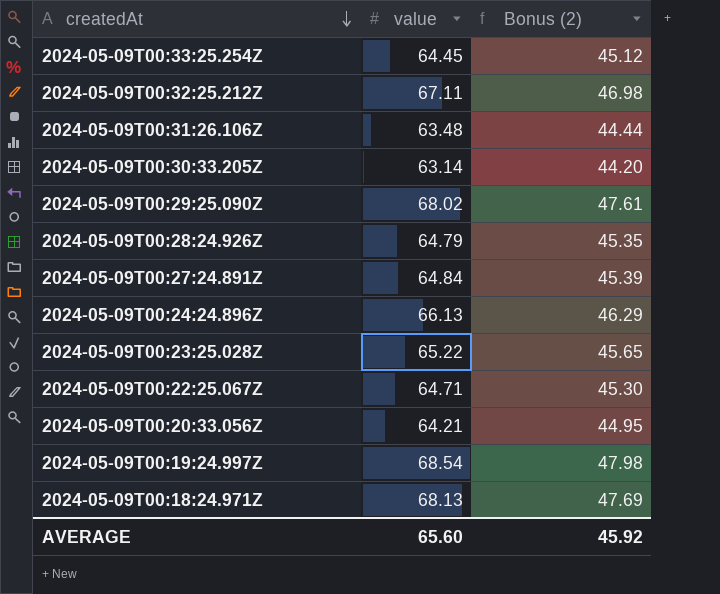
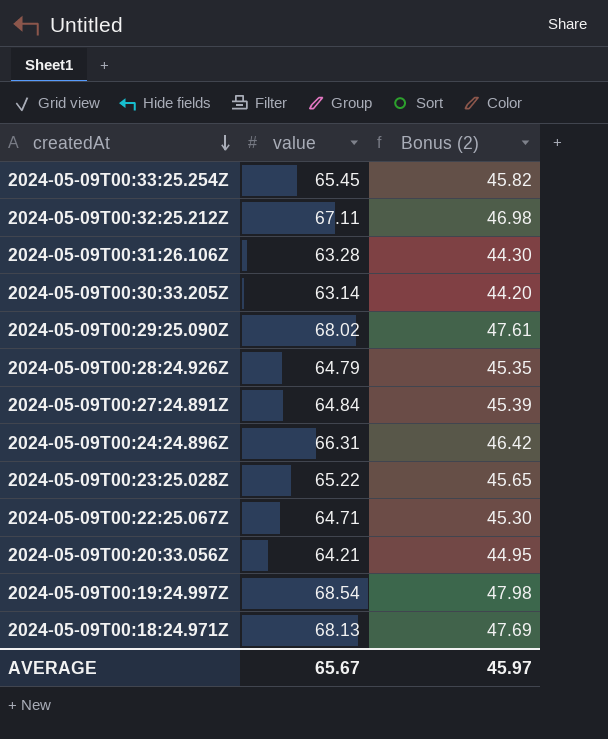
2024-05-09T00:33:25.254Z | value: 64.45 -> 65.45
2024-05-09T00:33:25.254Z | Bonus (2): 45.12 -> 45.82
2024-05-09T00:31:26.106Z | value: 63.48 -> 63.28
2024-05-09T00:31:26.106Z | Bonus (2): 44.44 -> 44.30
2024-05-09T00:24:24.896Z | value: 66.13 -> 66.31
2024-05-09T00:24:24.896Z | Bonus (2): 46.29 -> 46.42
AVERAGE | value: 65.60 -> 65.67
AVERAGE | Bonus (2): 45.92 -> 45.97

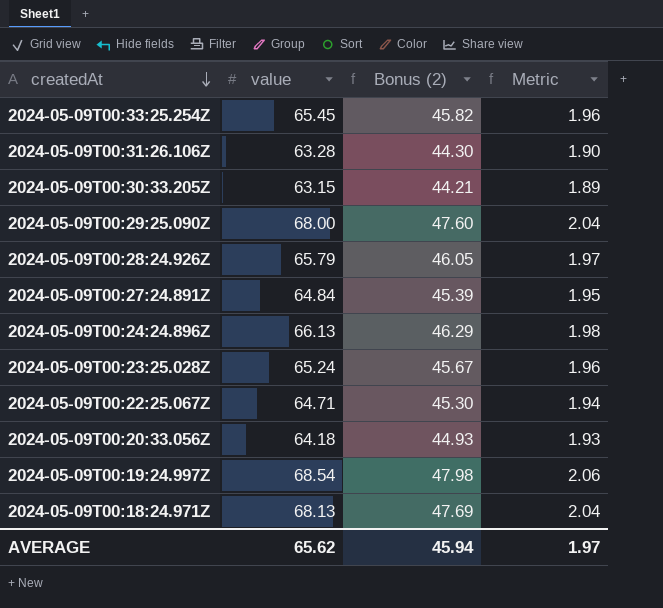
column Metric | formula: none -> [value] * 0.03
row 2024-05-09T00:32:25.212Z: 67.11 | 46.98 -> none
2024-05-09T00:30:33.205Z | value: 63.14 -> 63.15
2024-05-09T00:30:33.205Z | Bonus (2): 44.20 -> 44.21
2024-05-09T00:29:25.090Z | value: 68.02 -> 68.00
2024-05-09T00:29:25.090Z | Bonus (2): 47.61 -> 47.60
2024-05-09T00:28:24.926Z | value: 64.79 -> 65.79
2024-05-09T00:28:24.926Z | Bonus (2): 45.35 -> 46.05
2024-05-09T00:24:24.896Z | value: 66.31 -> 66.13
2024-05-09T00:24:24.896Z | Bonus (2): 46.42 -> 46.29
2024-05-09T00:23:25.028Z | value: 65.22 -> 65.24
2024-05-09T00:23:25.028Z | Bonus (2): 45.65 -> 45.67
2024-05-09T00:20:33.056Z | value: 64.21 -> 64.18
2024-05-09T00:20:33.056Z | Bonus (2): 44.95 -> 44.93
AVERAGE | value: 65.67 -> 65.62
AVERAGE | Bonus (2): 45.97 -> 45.94

